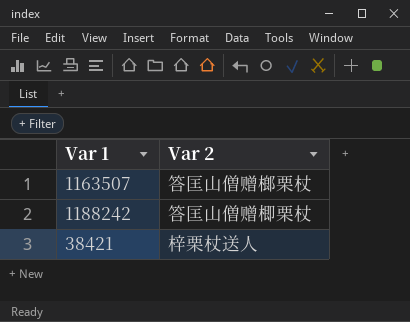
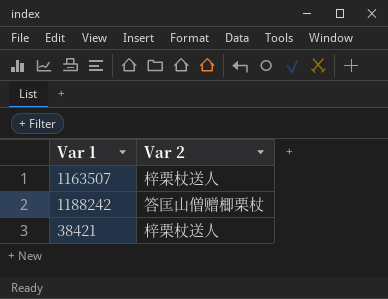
1163507 | Var 2: 答匡山僧赠榔栗杖 -> 梓栗杖送人

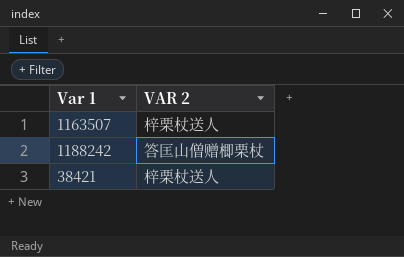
column name: Var 2 -> VAR 2

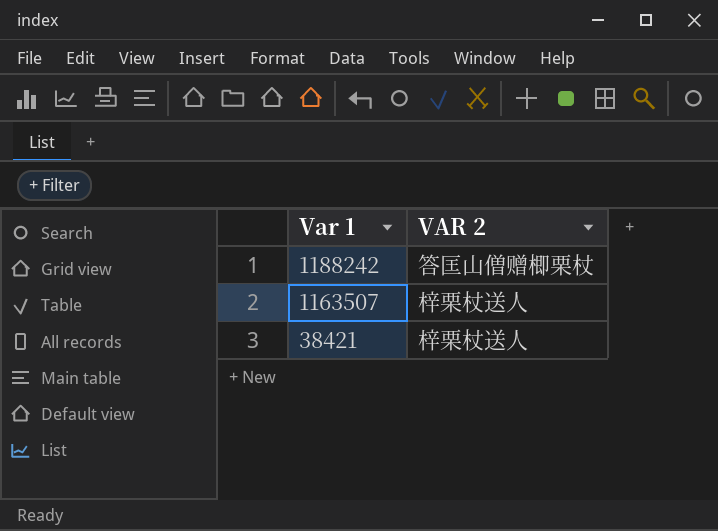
row order: none -> Var 1 descending

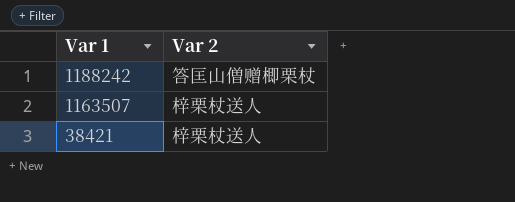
column name: VAR 2 -> Var 2

